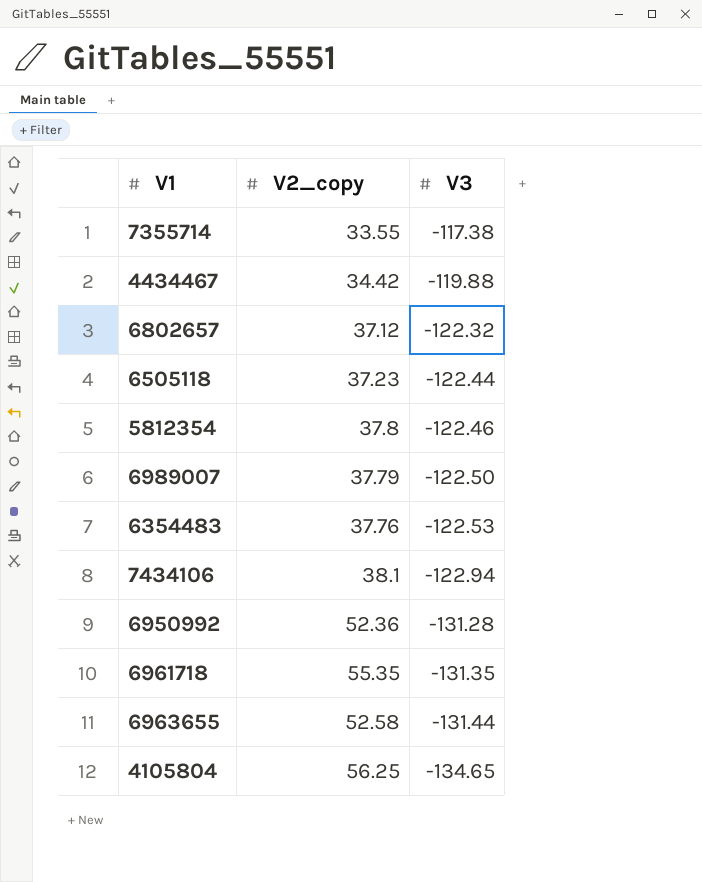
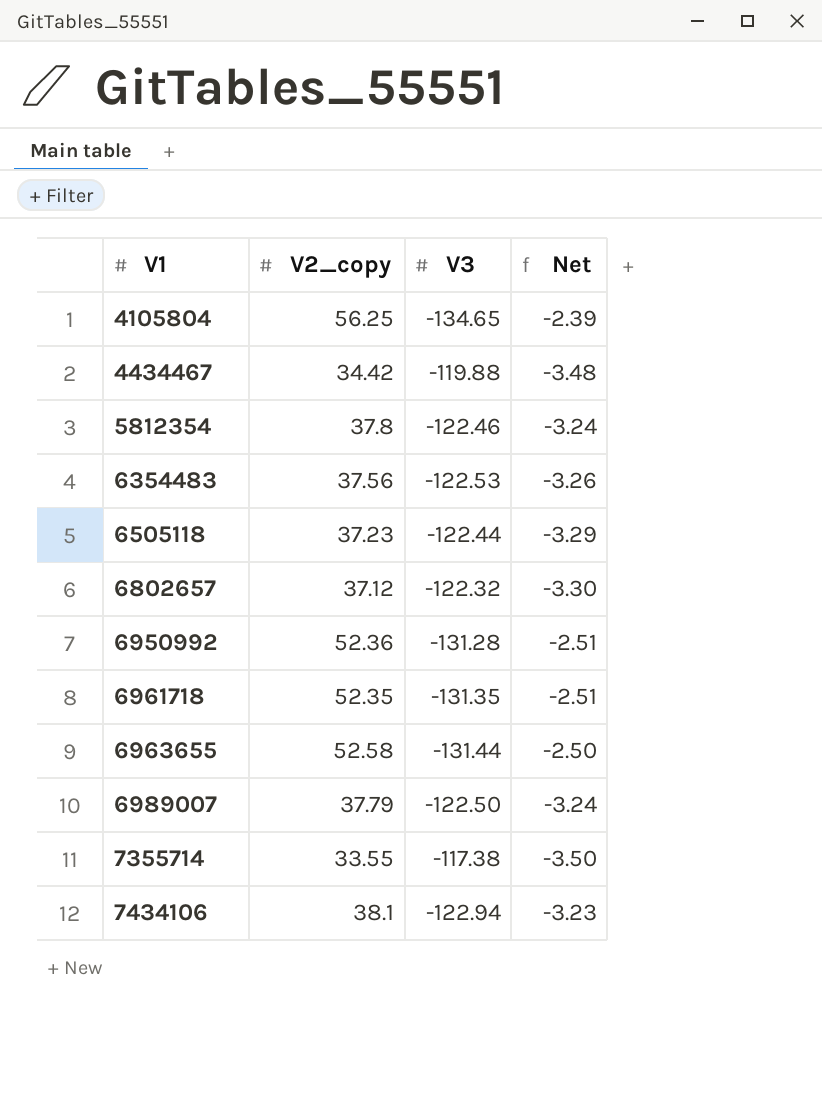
row order: V3 descending -> V1 ascending
column Net | formula: none -> [V3] / [V2_copy]
6354483 | V2_copy: 37.76 -> 37.56
6961718 | V2_copy: 55.35 -> 52.35

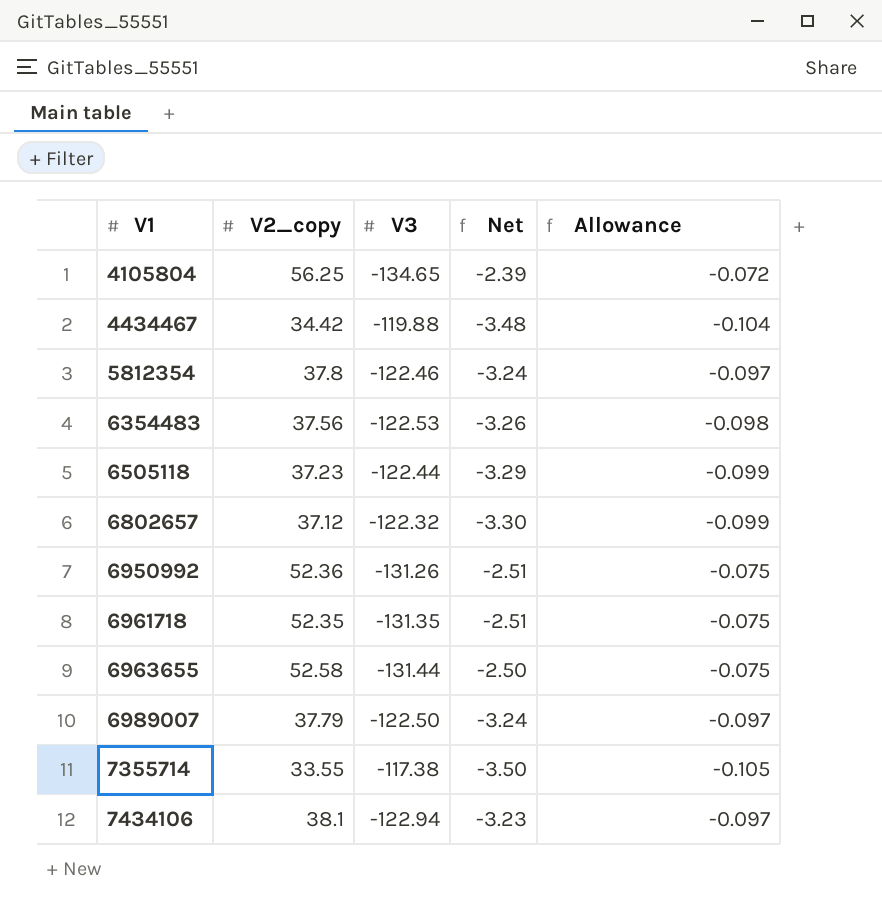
column Allowance | formula: none -> [Net] * 0.03
6950992 | V3: -131.28 -> -131.26

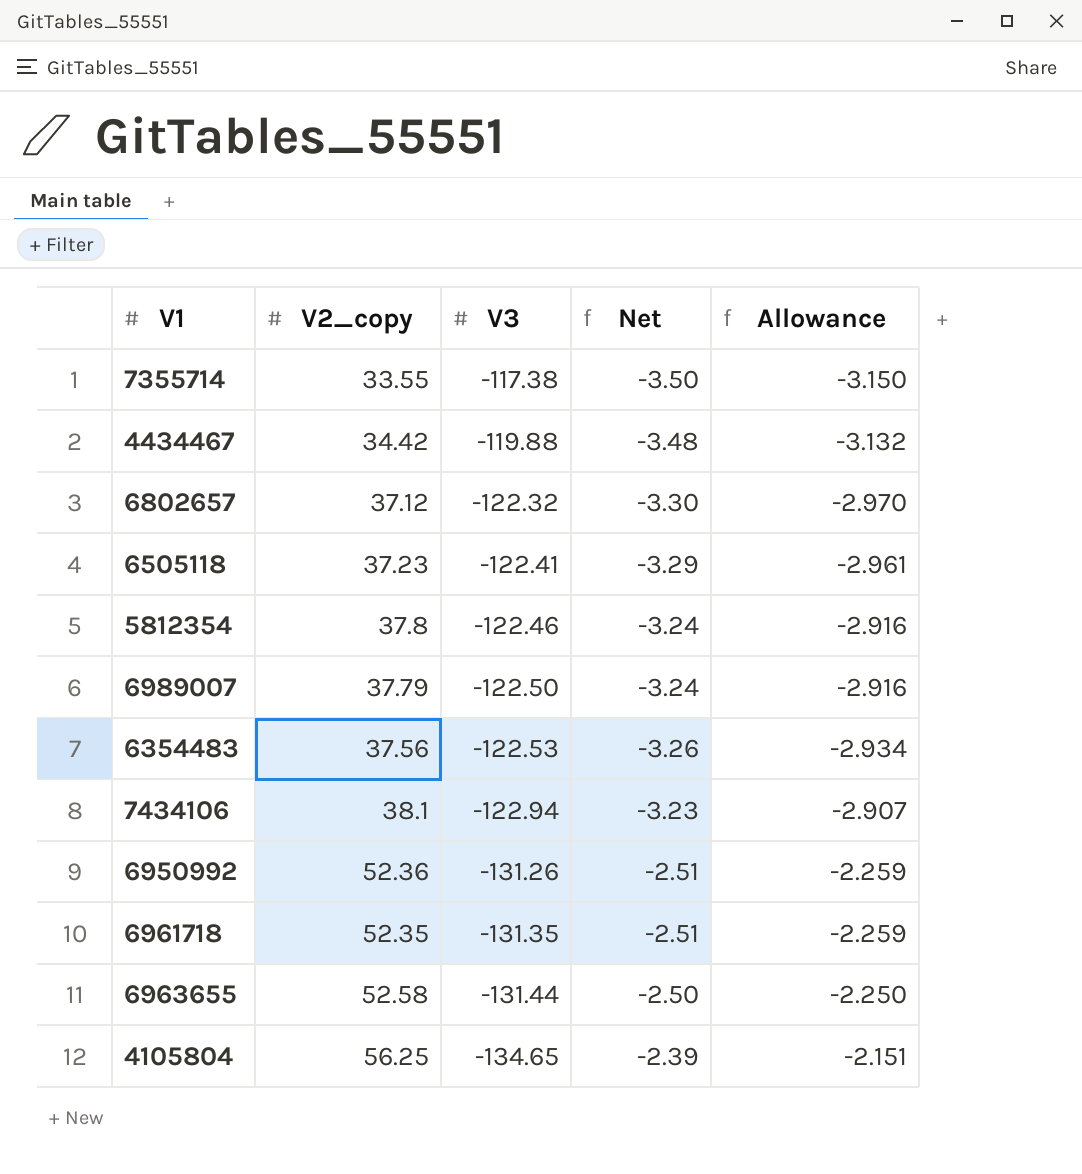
row order: V1 ascending -> V3 descending
column Allowance | formula: [Net] * 0.03 -> [Net] * 0.9
6505118 | V3: -122.44 -> -122.41

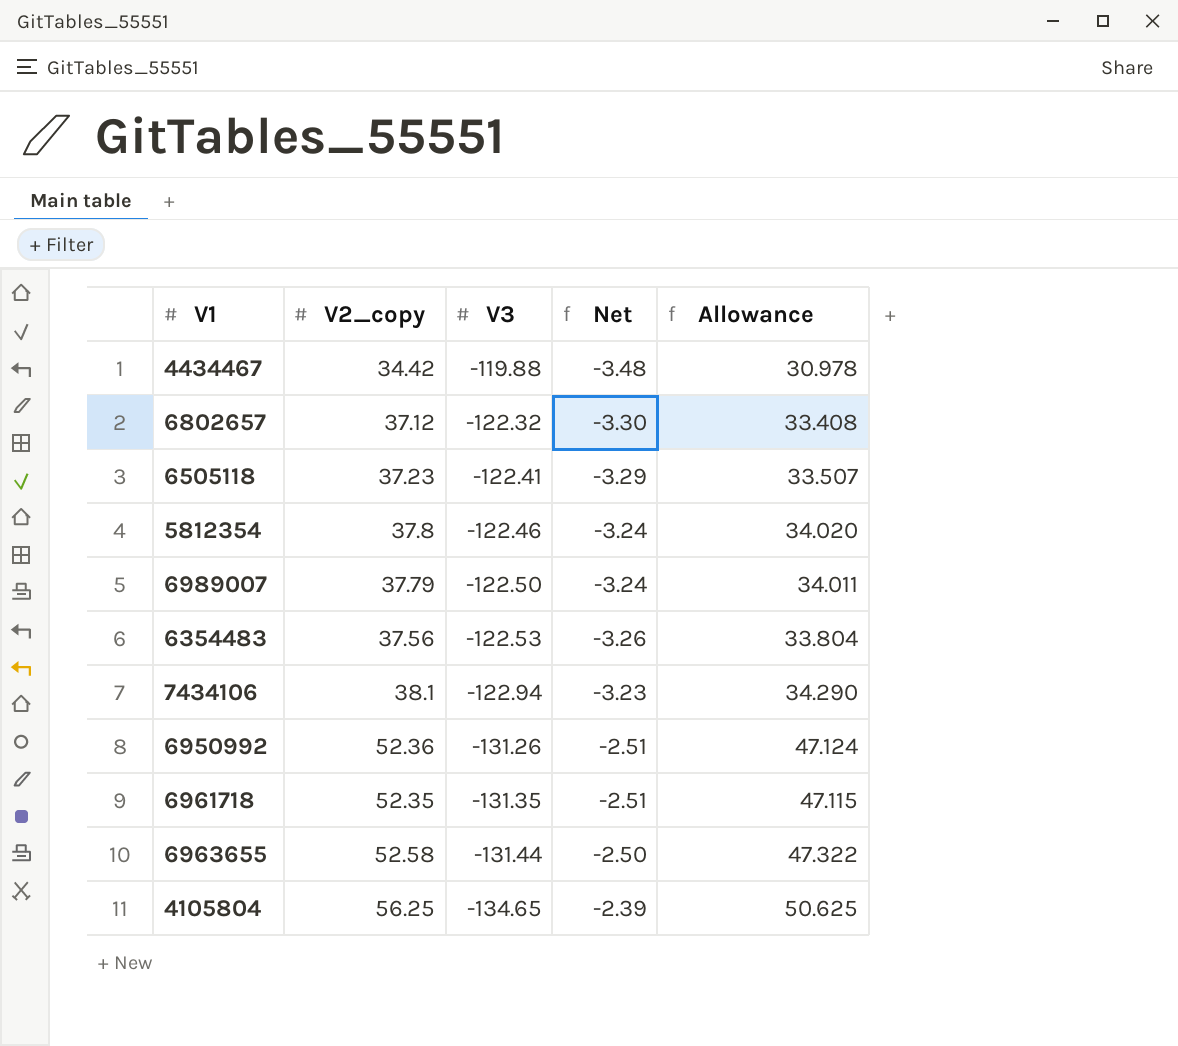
column Allowance | formula: [Net] * 0.9 -> [V2_copy] * 0.9
row 7355714: 33.55 | -117.38 | -3.50 | -3.150 -> none

